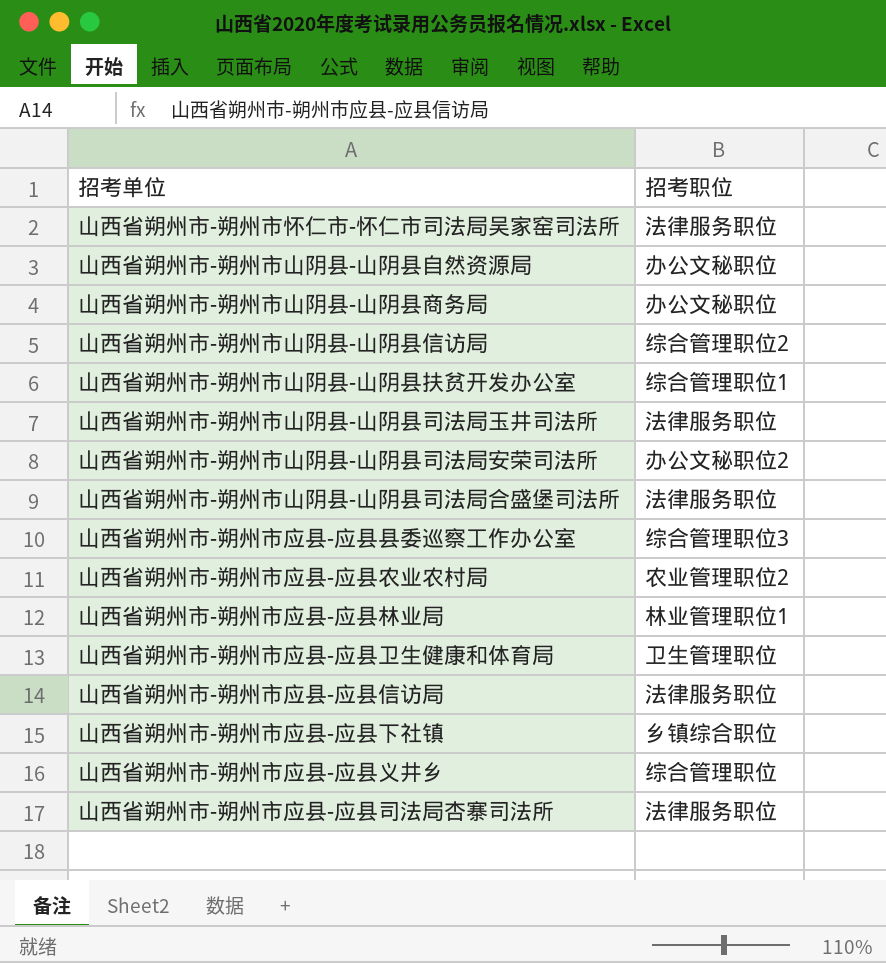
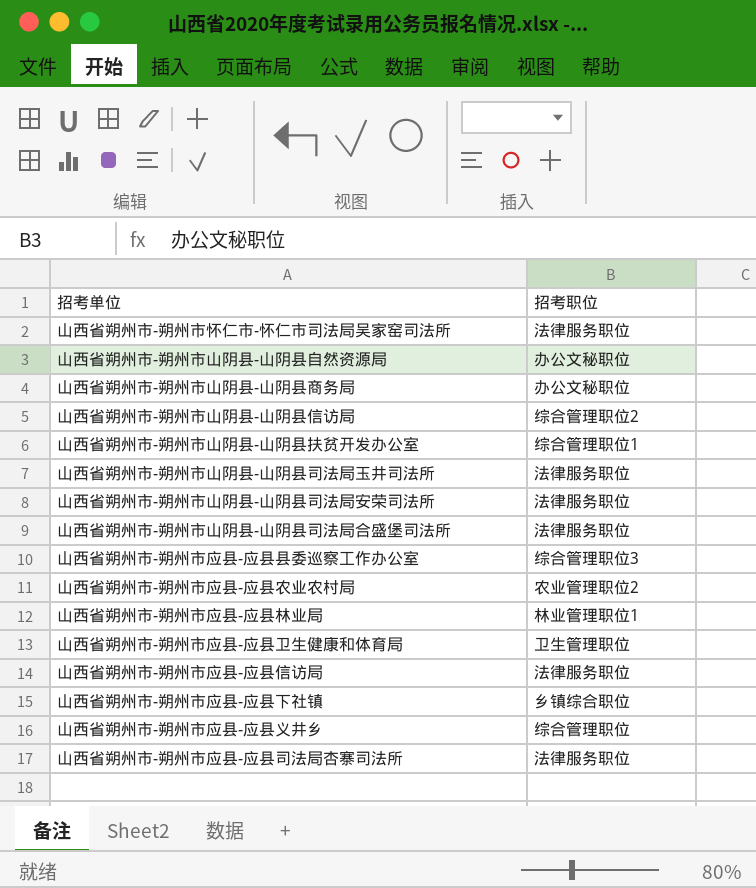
山西省朔州市-朔州市山阴县-山阴县司法局安荣司法所 | 招考职位: 办公文秘职位2 -> 法律服务职位

